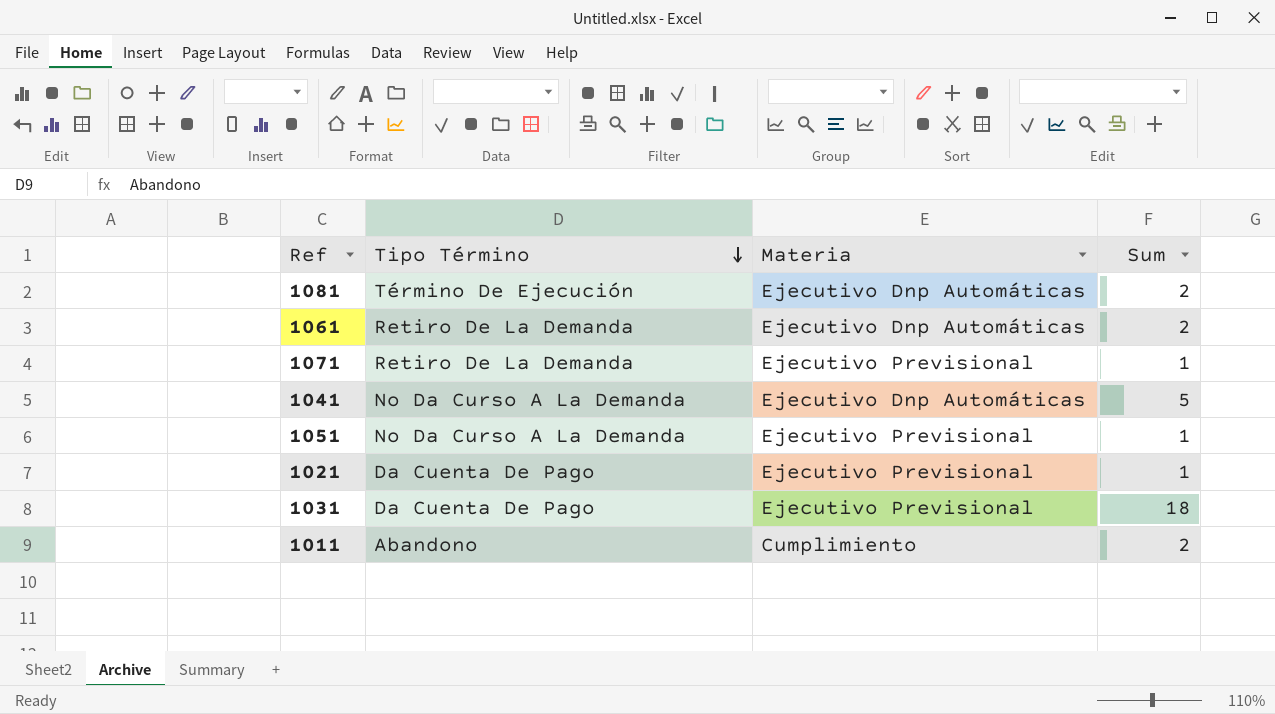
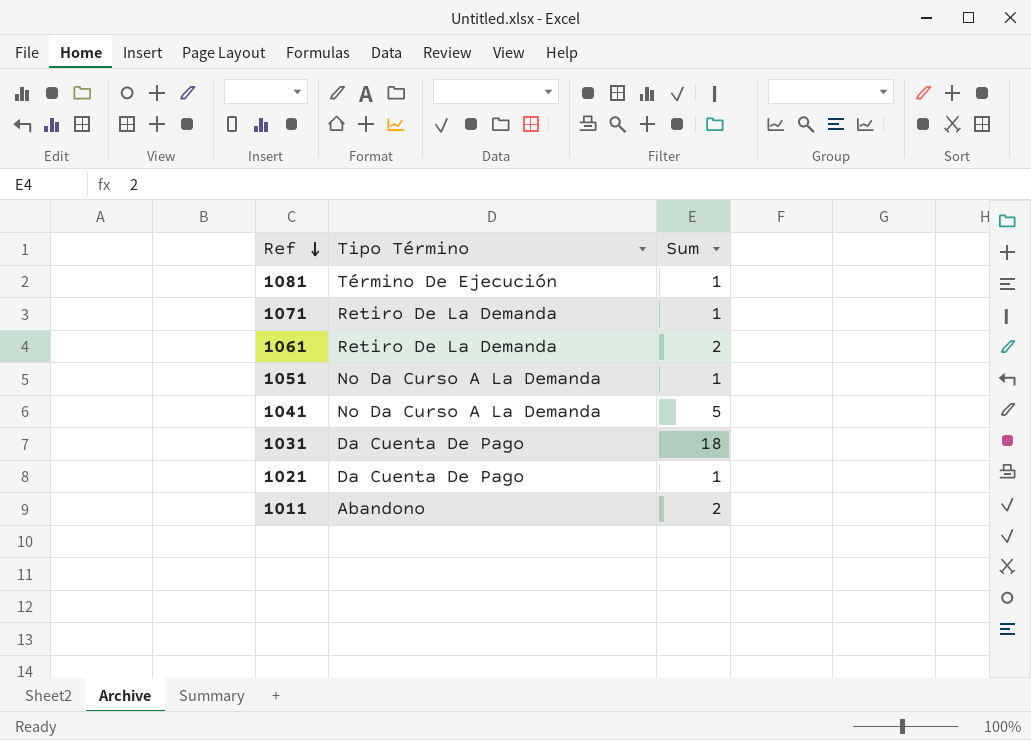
row order: Tipo Término descending -> Ref descending
column Materia | position: 3 -> none
1081 | Sum: 2 -> 1

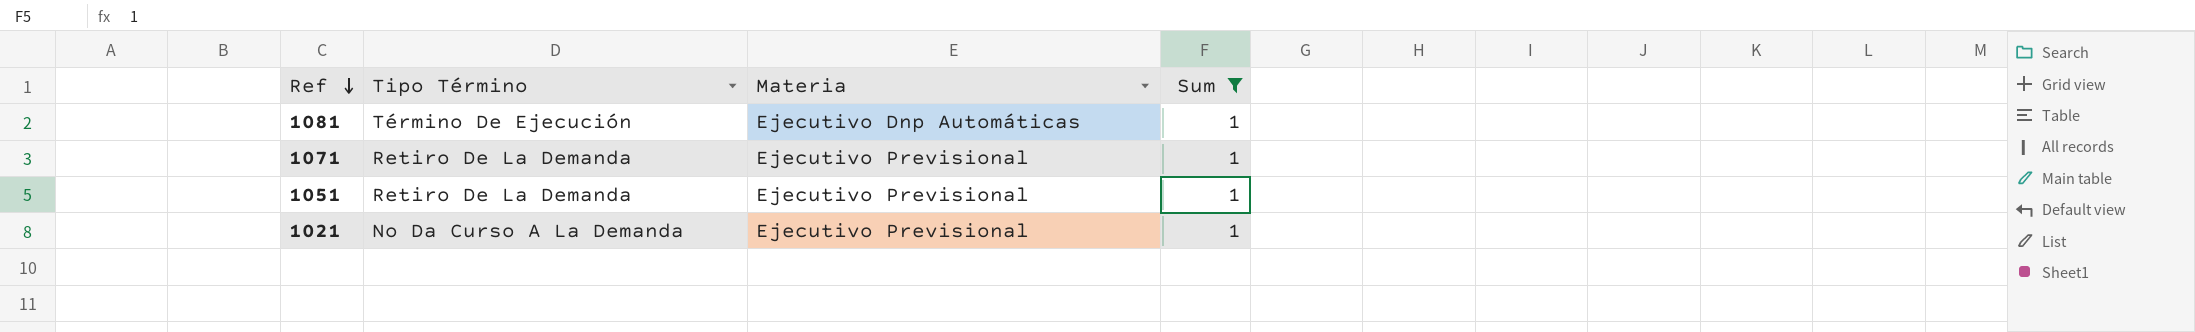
filter: none -> Sum = 1
column Materia | position: none -> 3
1051 | Tipo Término: No Da Curso A La Demanda -> Retiro De La Demanda
1021 | Tipo Término: Da Cuenta De Pago -> No Da Curso A La Demanda

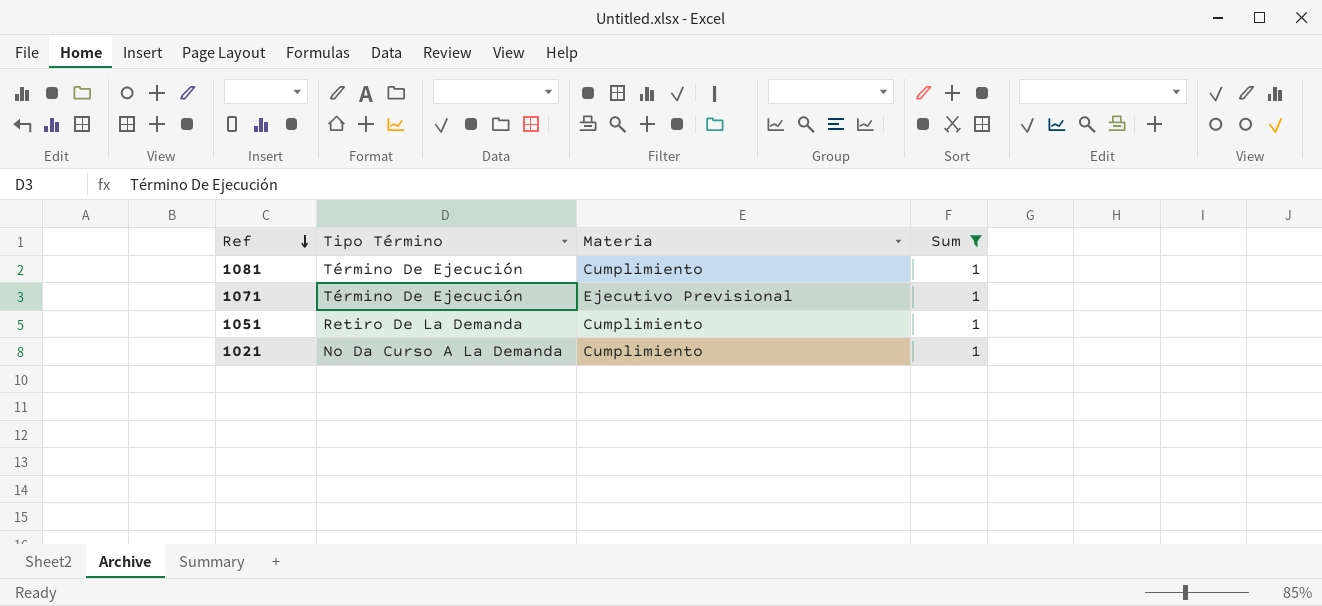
1081 | Materia: Ejecutivo Dnp Automáticas -> Cumplimiento
1071 | Tipo Término: Retiro De La Demanda -> Término De Ejecución
1051 | Materia: Ejecutivo Previsional -> Cumplimiento
1021 | Materia: Ejecutivo Previsional -> Cumplimiento

